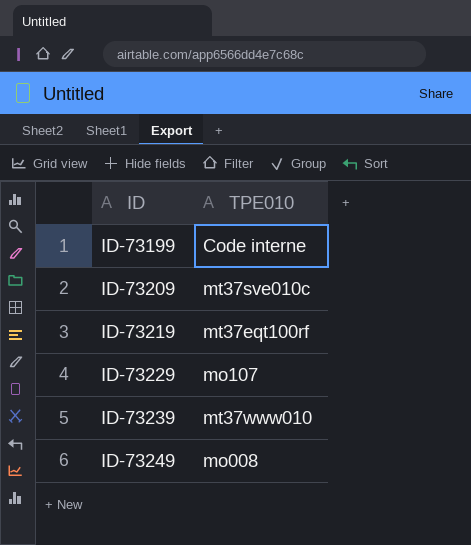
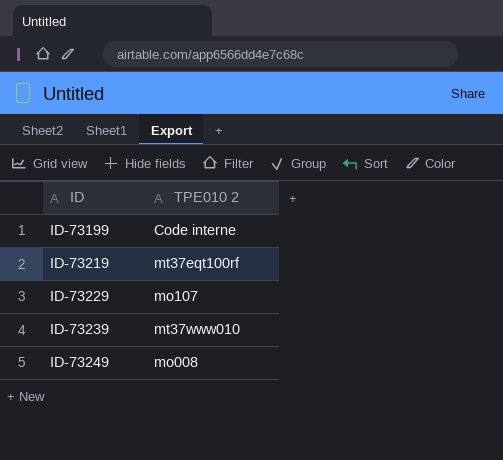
column name: TPE010 -> TPE010 2
row ID-73209: mt37sve010c -> none

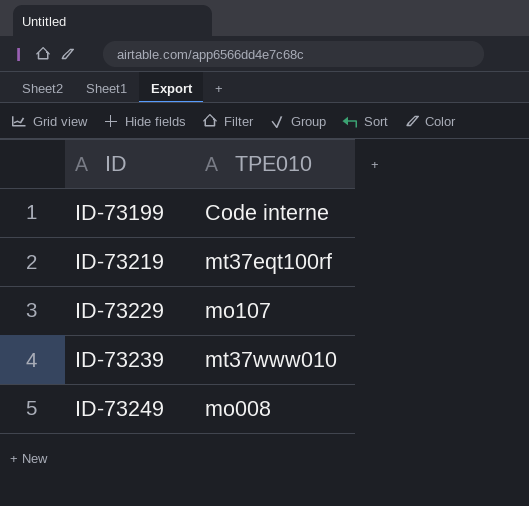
column name: TPE010 2 -> TPE010

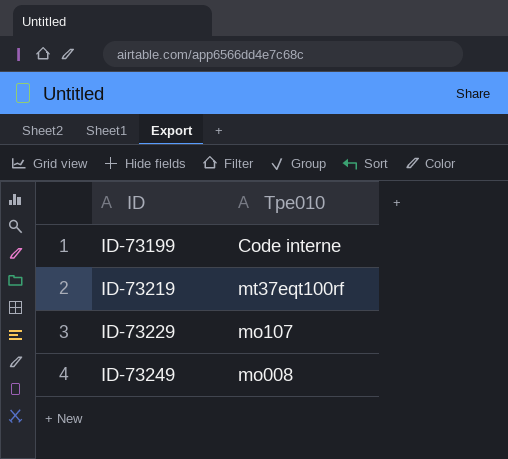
column name: TPE010 -> Tpe010
row ID-73239: mt37www010 -> none

